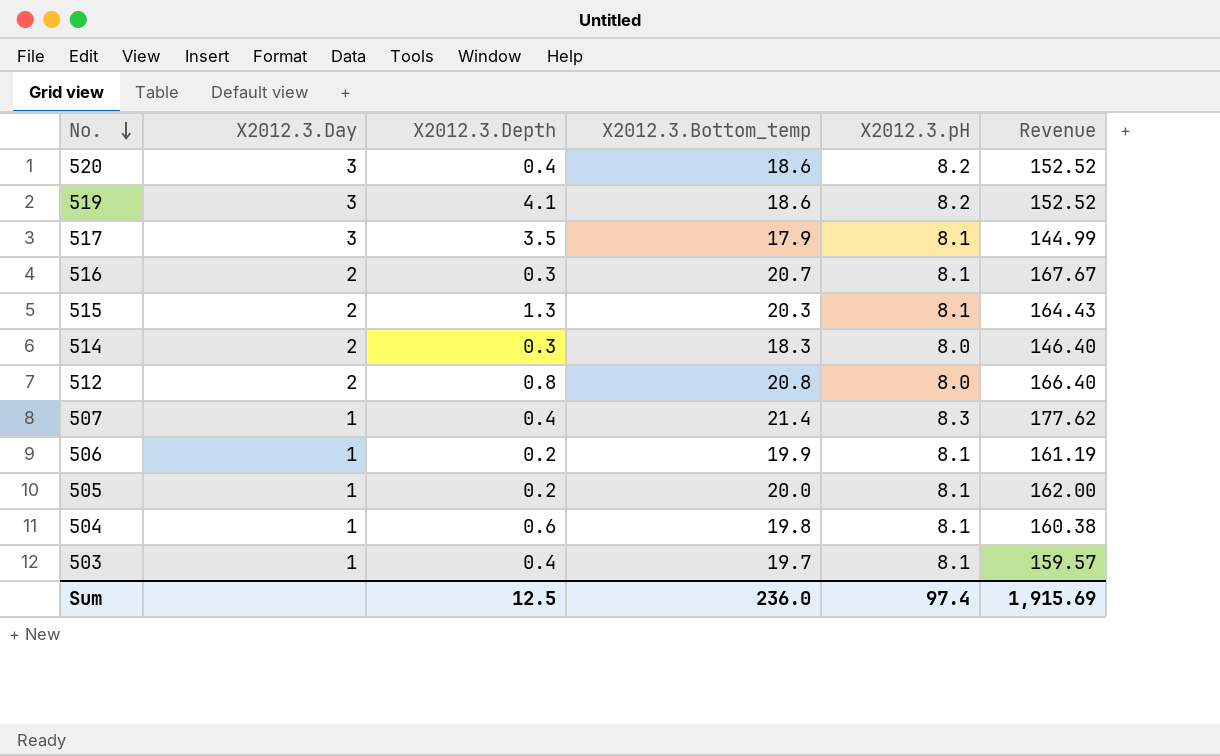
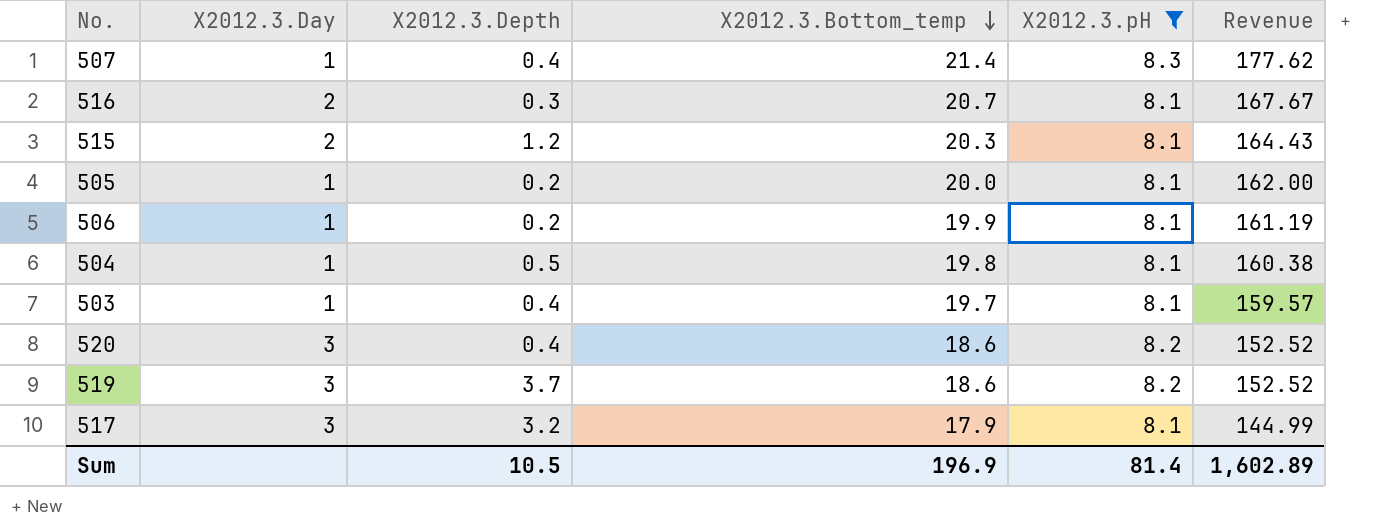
filter: none -> X2012.3.pH != 8.0
row order: No. descending -> X2012.3.Bottom_temp descending
515 | X2012.3.Depth: 1.3 -> 1.2
504 | X2012.3.Depth: 0.6 -> 0.5
519 | X2012.3.Depth: 4.1 -> 3.7
517 | X2012.3.Depth: 3.5 -> 3.2
Sum | X2012.3.Depth: 12.5 -> 10.5
Sum | X2012.3.Bottom_temp: 236.0 -> 196.9
Sum | X2012.3.pH: 97.4 -> 81.4
Sum | Revenue: 1,915.69 -> 1,602.89

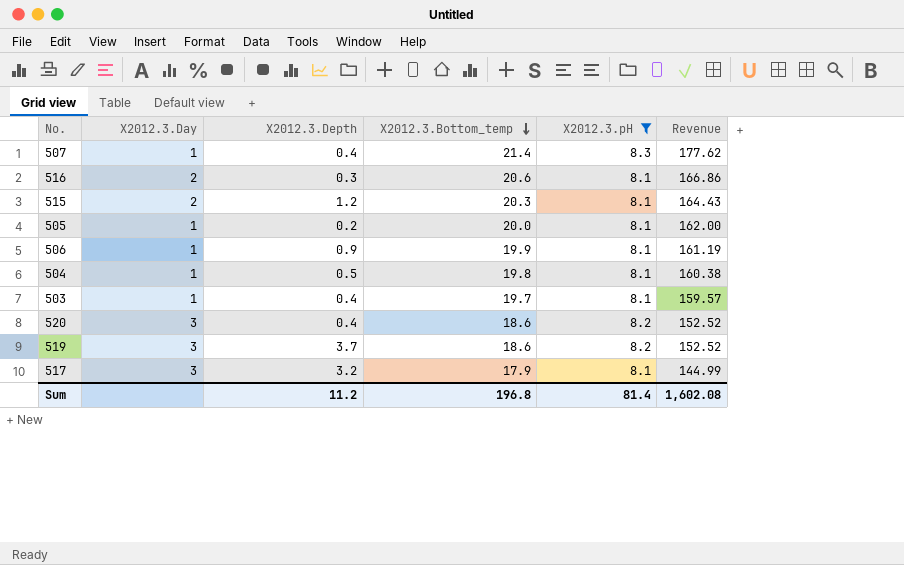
516 | X2012.3.Bottom_temp: 20.7 -> 20.6
516 | Revenue: 167.67 -> 166.86
506 | X2012.3.Depth: 0.2 -> 0.9
Sum | X2012.3.Depth: 10.5 -> 11.2
Sum | X2012.3.Bottom_temp: 196.9 -> 196.8
Sum | Revenue: 1,602.89 -> 1,602.08

